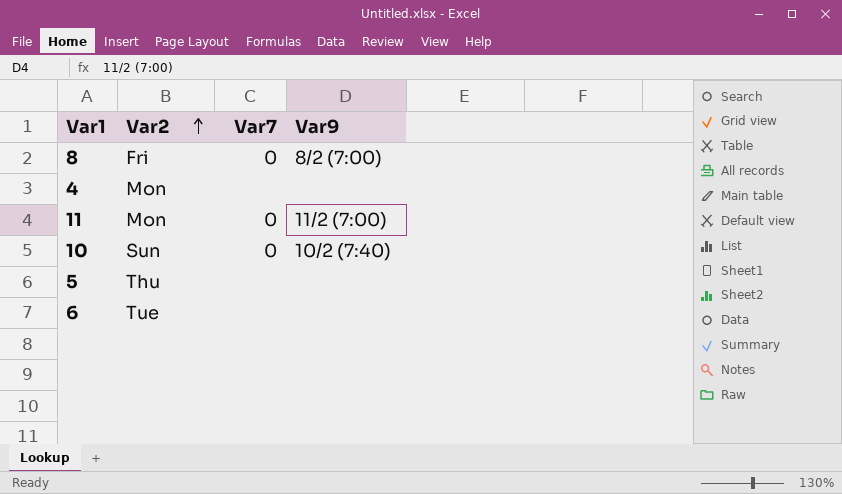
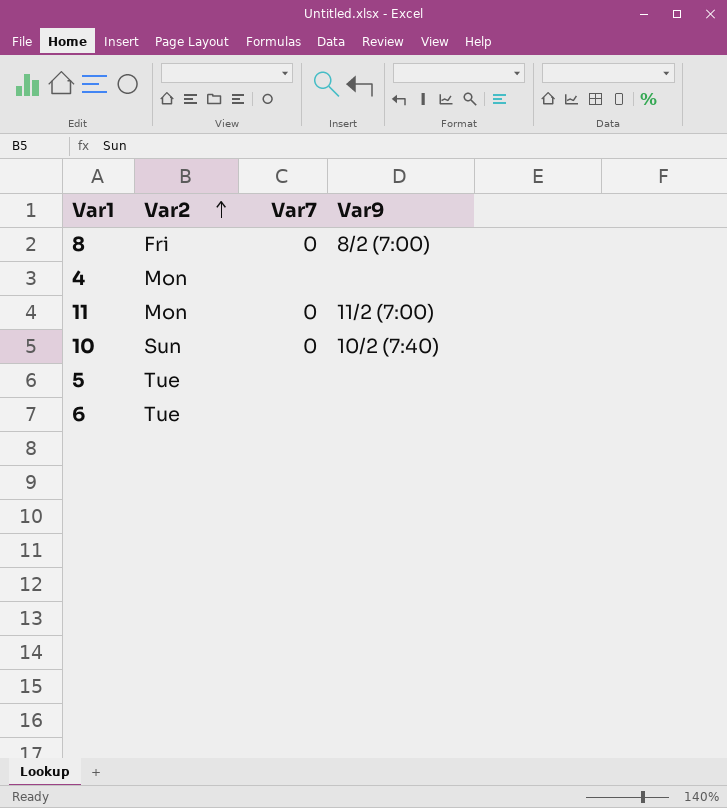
5 | Var2: Thu -> Tue

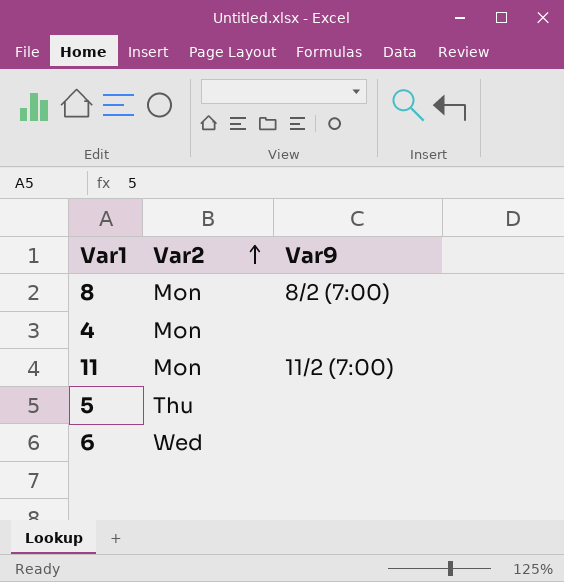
column Var7 | position: 3 -> none
row 10: Sun | 0 | 10/2 (7:40) -> none
8 | Var2: Fri -> Mon
5 | Var2: Tue -> Thu
6 | Var2: Tue -> Wed

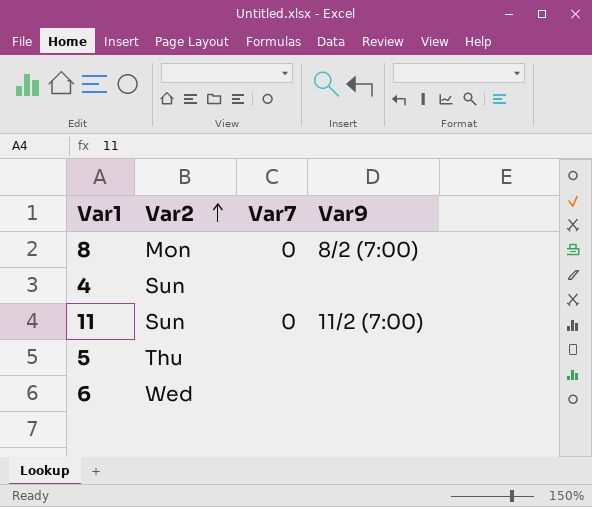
column Var7 | position: none -> 3
4 | Var2: Mon -> Sun
11 | Var2: Mon -> Sun

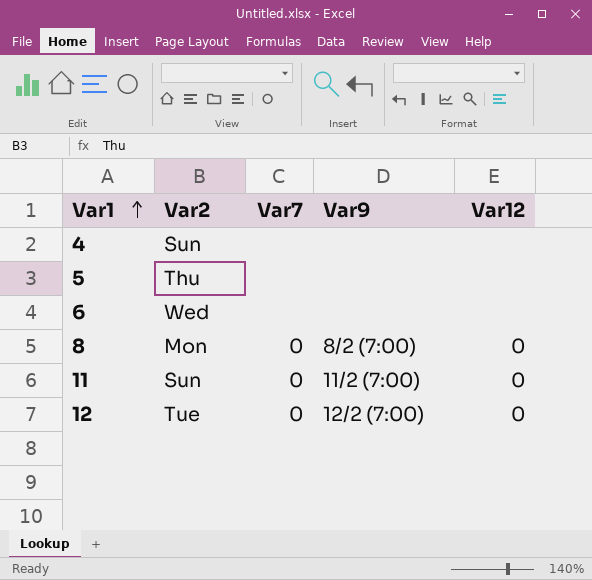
row order: Var2 ascending -> Var1 ascending
column Var12 | position: none -> 5
row 12: none -> Tue | 0 | 12/2 (7:00) | 0

